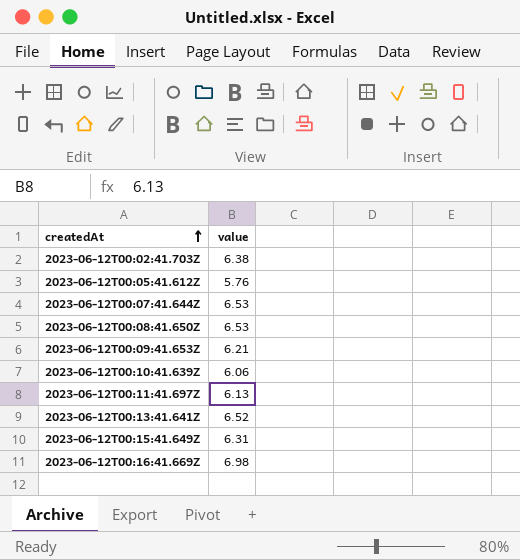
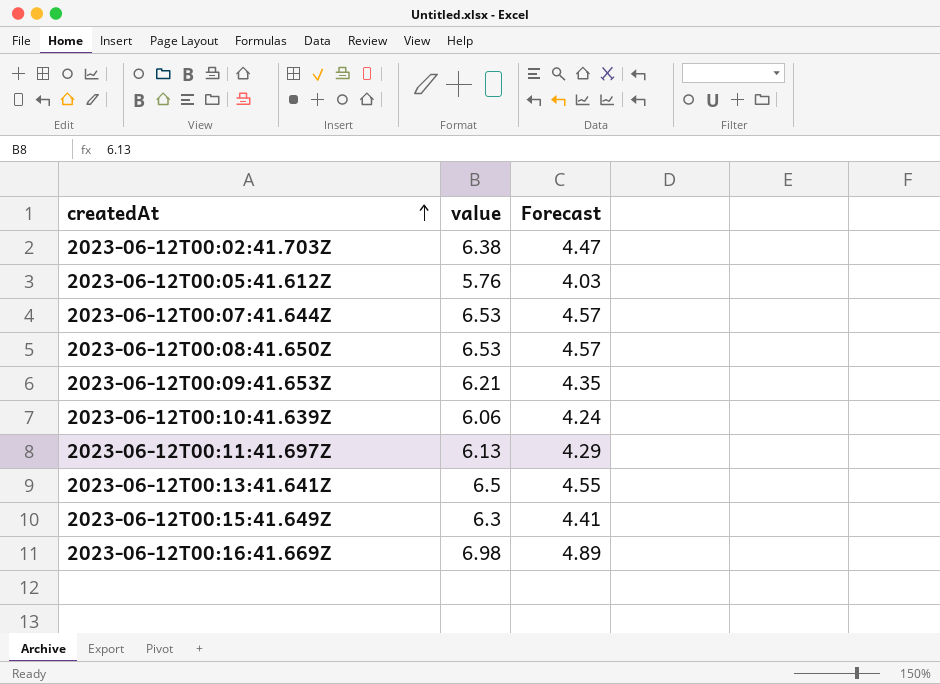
column Forecast | formula: none -> [value] * 0.7
2023-06-12T00:13:41.641Z | value: 6.52 -> 6.5
2023-06-12T00:15:41.649Z | value: 6.31 -> 6.3

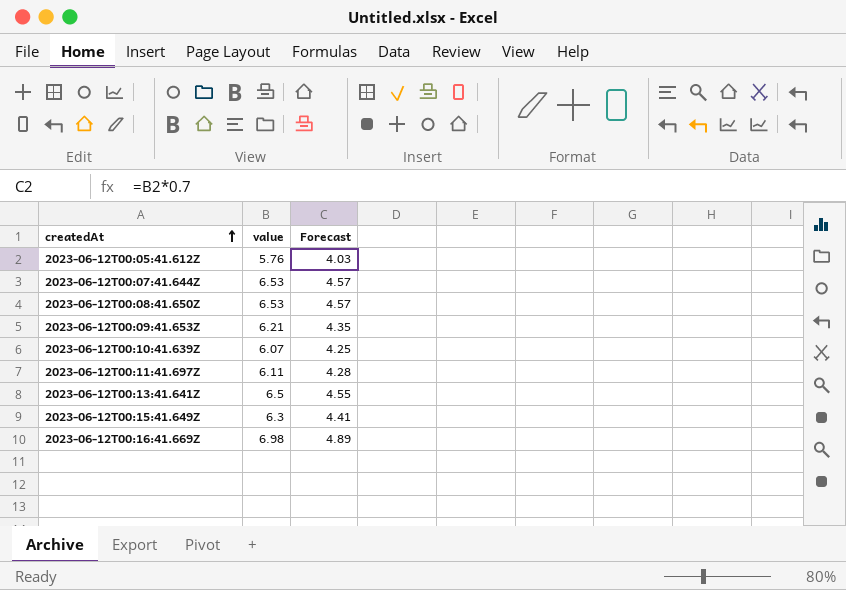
row 2023-06-12T00:02:41.703Z: 6.38 | 4.47 -> none
2023-06-12T00:10:41.639Z | value: 6.06 -> 6.07
2023-06-12T00:10:41.639Z | Forecast: 4.24 -> 4.25
2023-06-12T00:11:41.697Z | value: 6.13 -> 6.11
2023-06-12T00:11:41.697Z | Forecast: 4.29 -> 4.28

